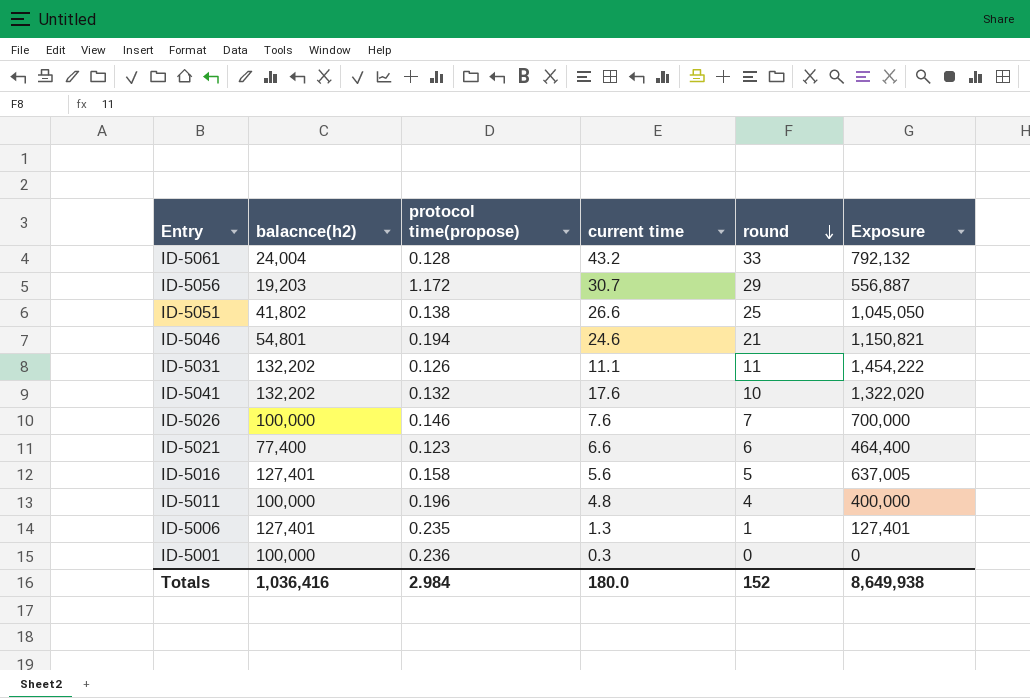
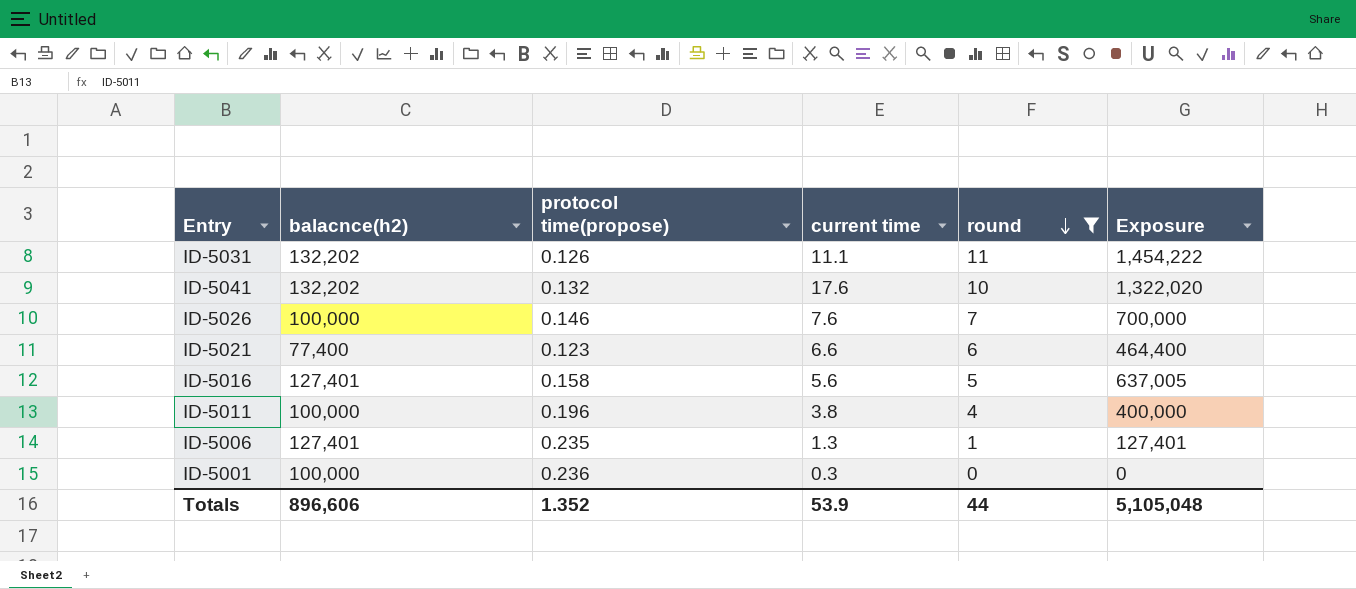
filter: none -> round <= 11
ID-5011 | current time: 4.8 -> 3.8
Totals | balacnce(h2): 1,036,416 -> 896,606
Totals | protocol time(propose): 2.984 -> 1.352
Totals | current time: 180.0 -> 53.9
Totals | round: 152 -> 44
Totals | Exposure: 8,649,938 -> 5,105,048

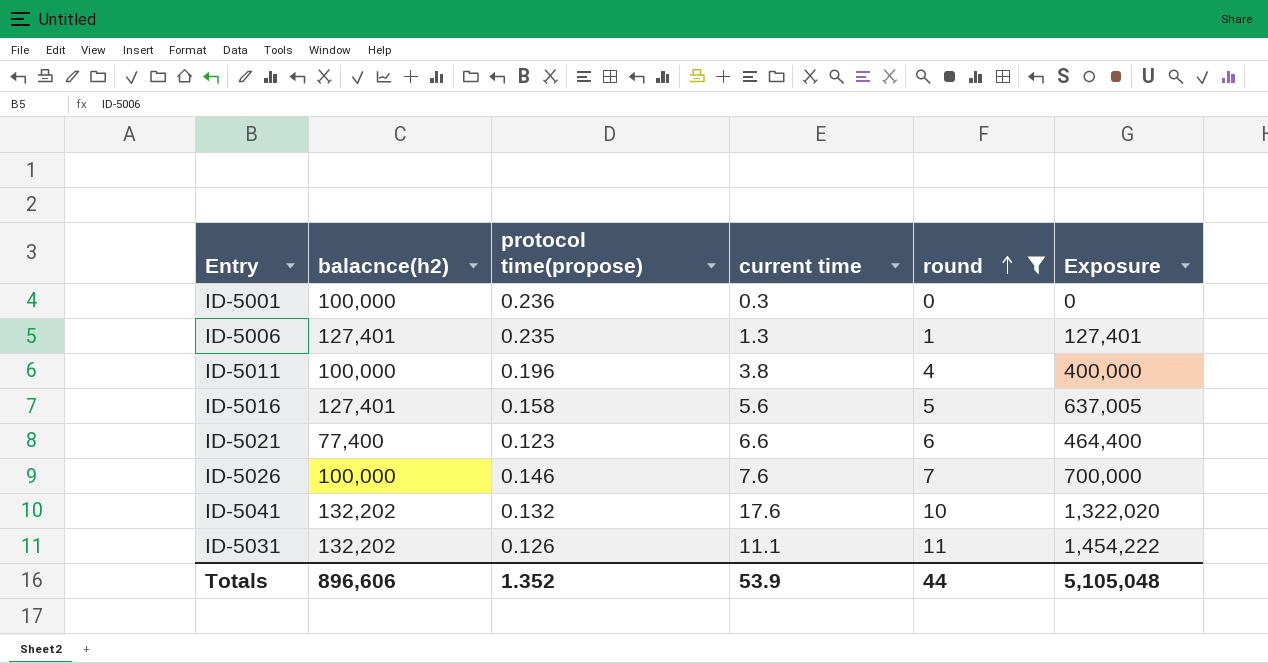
row order: round descending -> round ascending

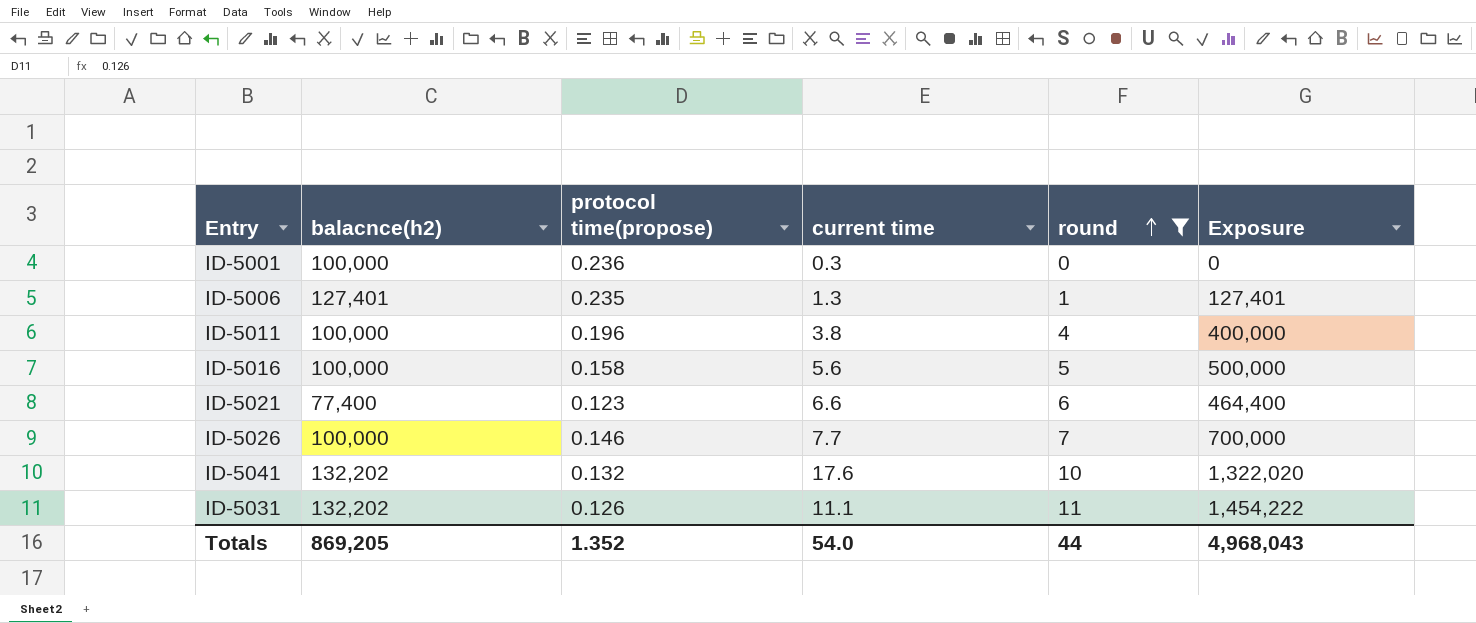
ID-5016 | balacnce(h2): 127,401 -> 100,000
ID-5016 | Exposure: 637,005 -> 500,000
ID-5026 | current time: 7.6 -> 7.7
Totals | balacnce(h2): 896,606 -> 869,205
Totals | current time: 53.9 -> 54.0
Totals | Exposure: 5,105,048 -> 4,968,043

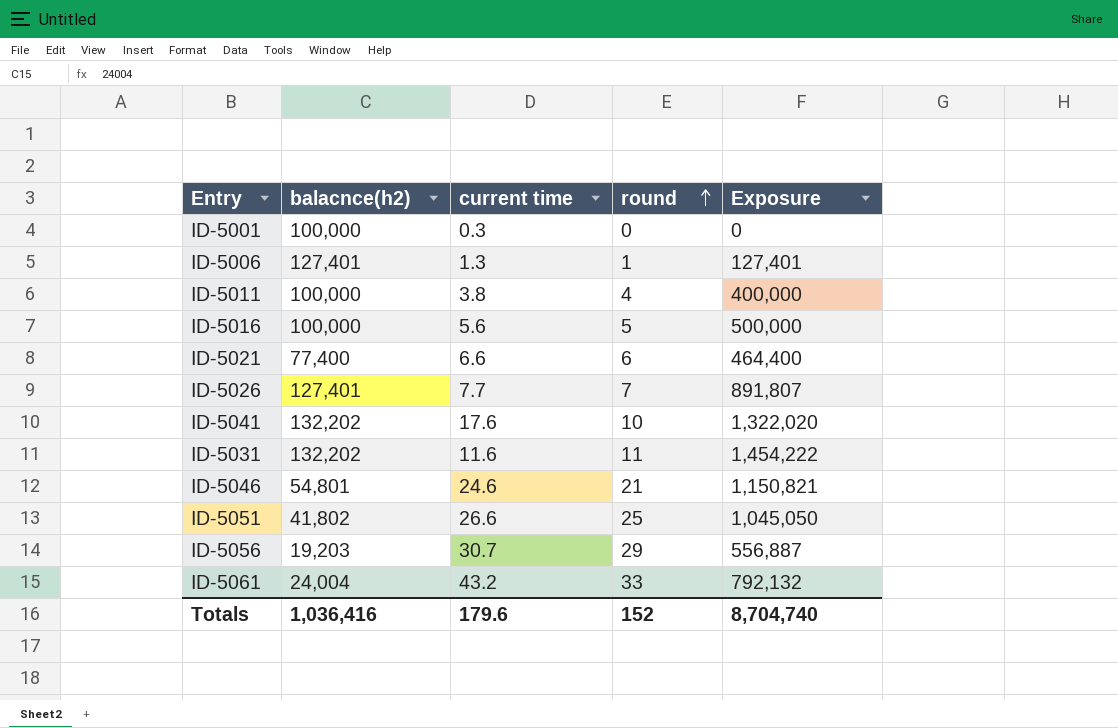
filter: round <= 11 -> none
column protocol time(propose) | position: 3 -> none
ID-5026 | balacnce(h2): 100,000 -> 127,401
ID-5026 | Exposure: 700,000 -> 891,807
ID-5031 | current time: 11.1 -> 11.6
Totals | balacnce(h2): 869,205 -> 1,036,416
Totals | current time: 54.0 -> 179.6
Totals | round: 44 -> 152
Totals | Exposure: 4,968,043 -> 8,704,740

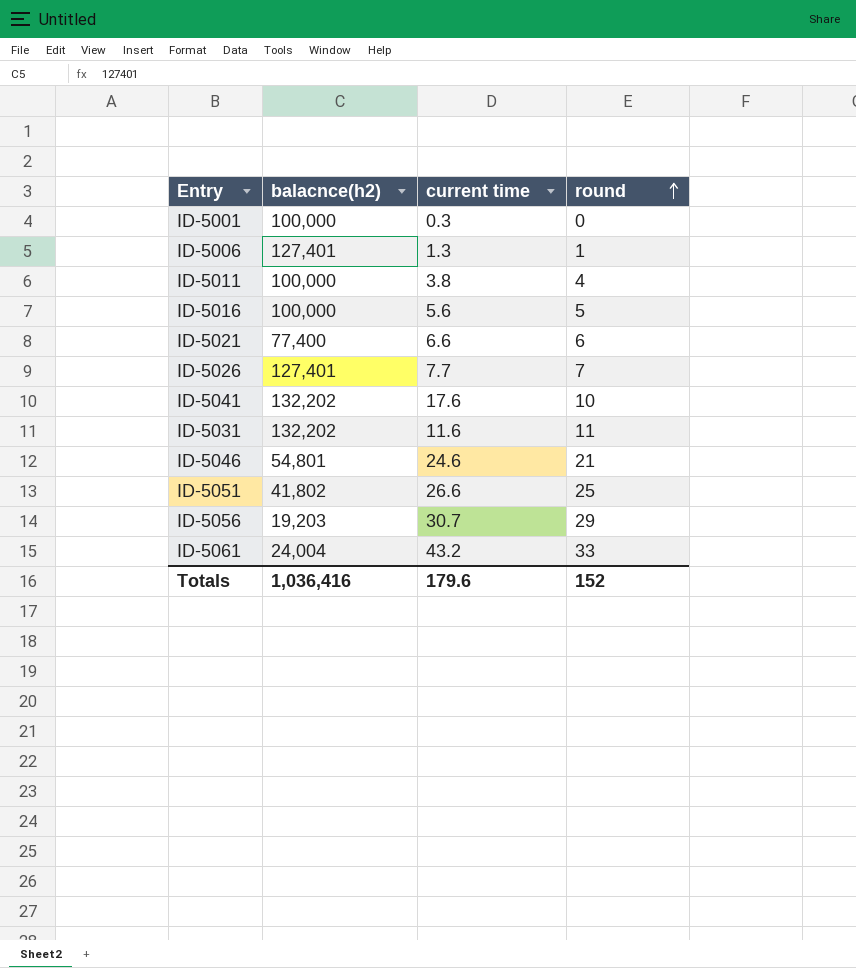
column Exposure | formula: [balacnce(h2)] * [round] -> none

